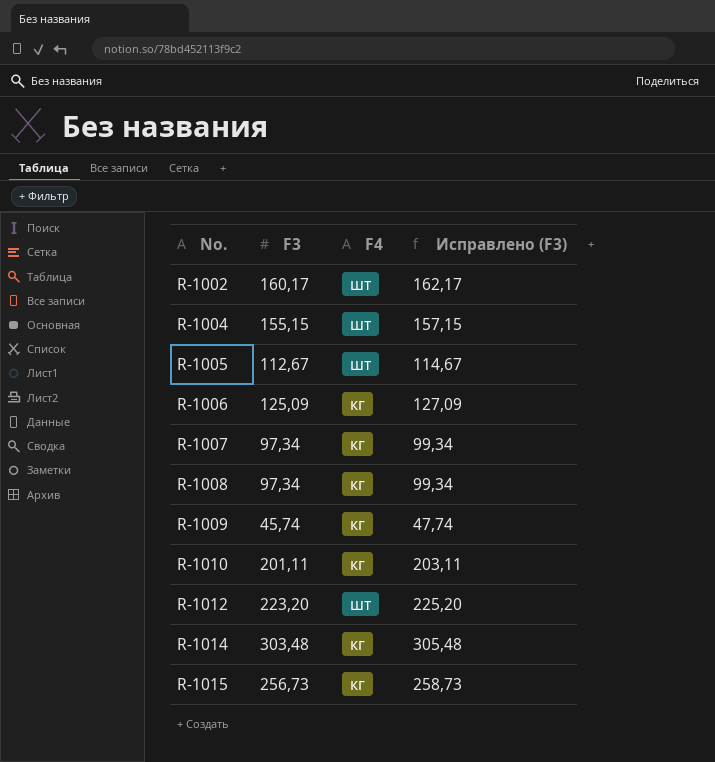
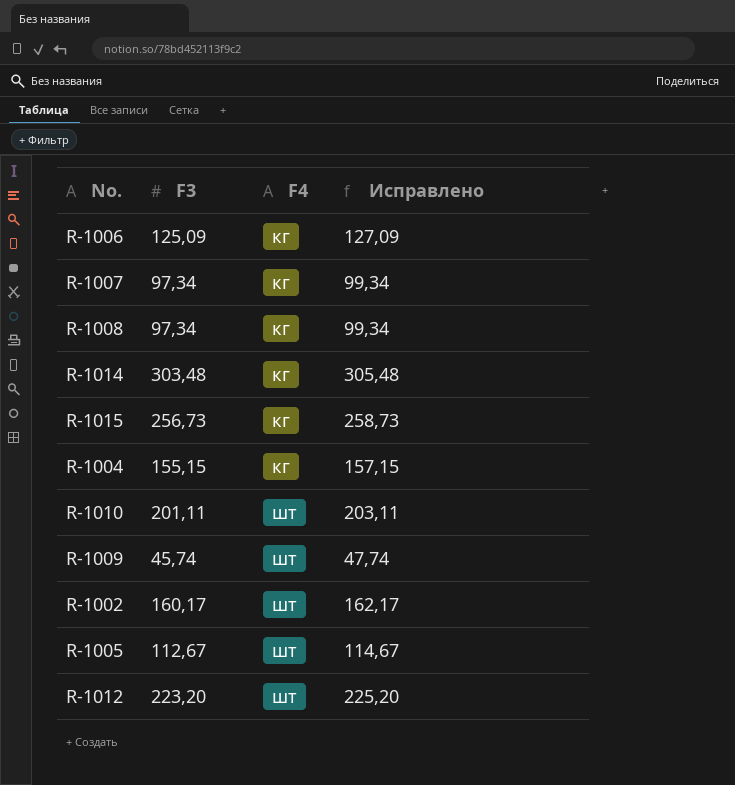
row order: No. ascending -> F4 ascending
column name: Исправлено (F3) -> Исправлено
R-1004 | F4: шт -> кг
R-1010 | F4: кг -> шт
R-1009 | F4: кг -> шт

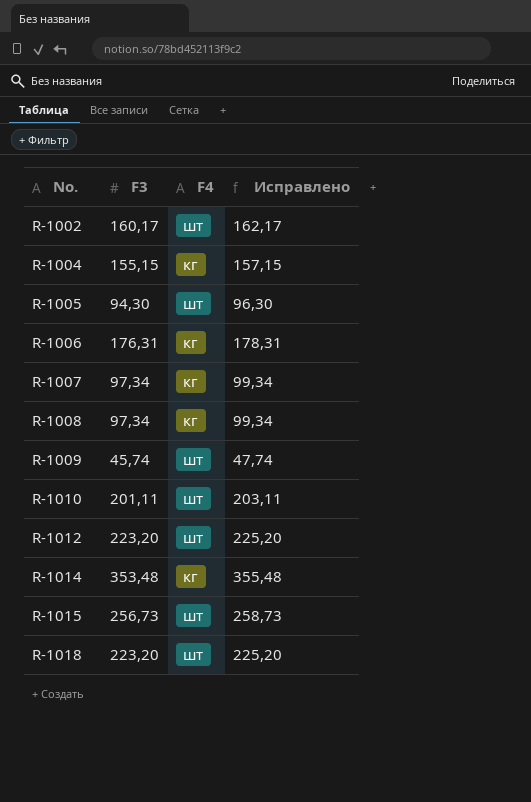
row order: F4 ascending -> No. ascending
R-1005 | F3: 112,67 -> 94,30
R-1005 | Исправлено: 114,67 -> 96,30
R-1006 | F3: 125,09 -> 176,31
R-1006 | Исправлено: 127,09 -> 178,31
R-1014 | F3: 303,48 -> 353,48
R-1014 | Исправлено: 305,48 -> 355,48
R-1015 | F4: кг -> шт
row R-1018: none -> 223,20 | шт | 225,20

